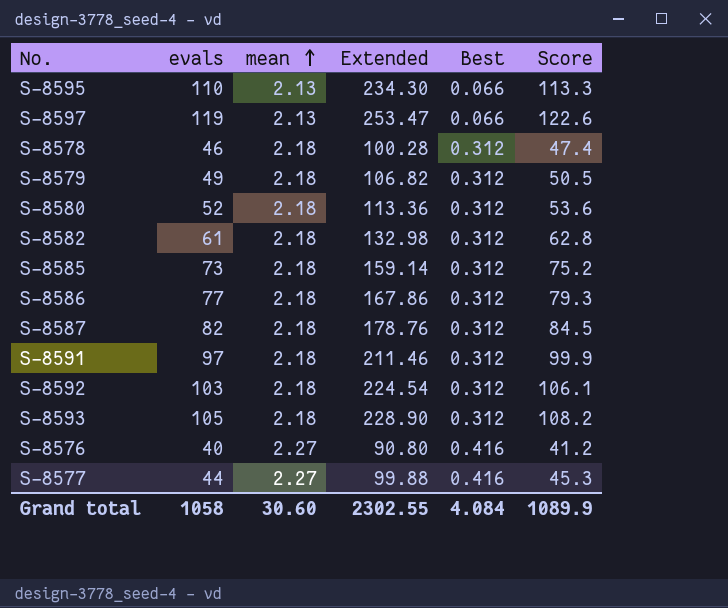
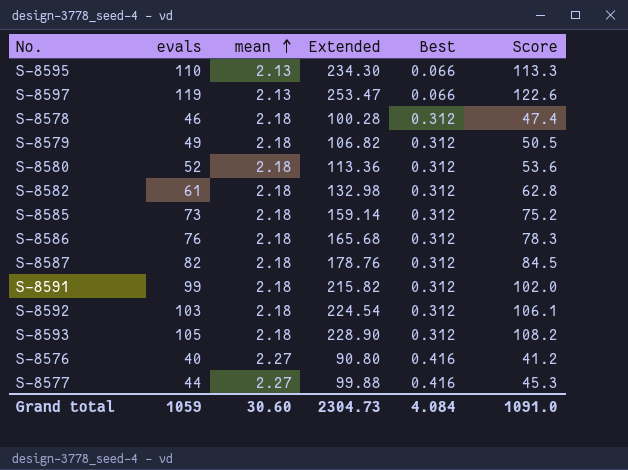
S-8586 | evals: 77 -> 76
S-8586 | Extended: 167.86 -> 165.68
S-8586 | Score: 79.3 -> 78.3
S-8591 | evals: 97 -> 99
S-8591 | Extended: 211.46 -> 215.82
S-8591 | Score: 99.9 -> 102.0
Grand total | evals: 1058 -> 1059
Grand total | Extended: 2302.55 -> 2304.73
Grand total | Score: 1089.9 -> 1091.0

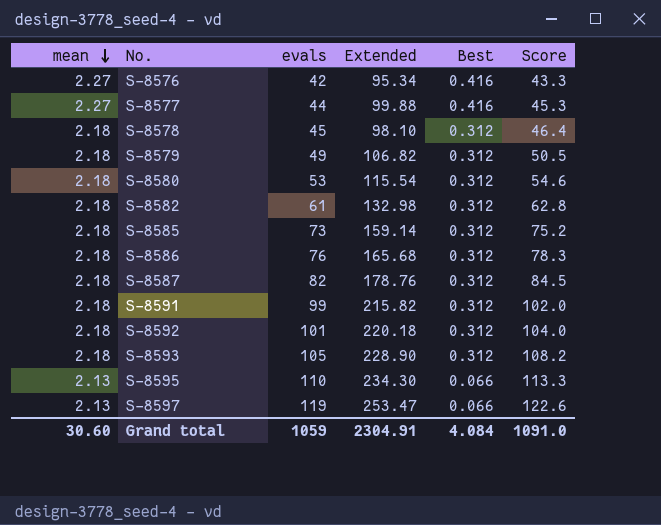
row order: mean ascending -> mean descending
column mean | position: 3 -> 1
S-8576 | evals: 40 -> 42
S-8576 | Extended: 90.80 -> 95.34
S-8576 | Score: 41.2 -> 43.3
S-8578 | evals: 46 -> 45
S-8578 | Extended: 100.28 -> 98.10
S-8578 | Score: 47.4 -> 46.4
S-8580 | evals: 52 -> 53
S-8580 | Extended: 113.36 -> 115.54
S-8580 | Score: 53.6 -> 54.6
S-8592 | evals: 103 -> 101
S-8592 | Extended: 224.54 -> 220.18
S-8592 | Score: 106.1 -> 104.0
Grand total | Extended: 2304.73 -> 2304.91

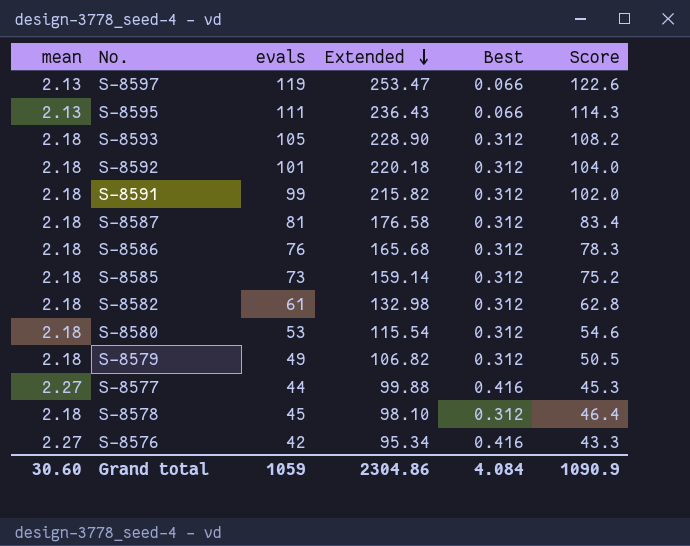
row order: mean descending -> Extended descending
S-8595 | evals: 110 -> 111
S-8595 | Extended: 234.30 -> 236.43
S-8595 | Score: 113.3 -> 114.3
S-8587 | evals: 82 -> 81
S-8587 | Extended: 178.76 -> 176.58
S-8587 | Score: 84.5 -> 83.4
Grand total | Extended: 2304.91 -> 2304.86
Grand total | Score: 1091.0 -> 1090.9

